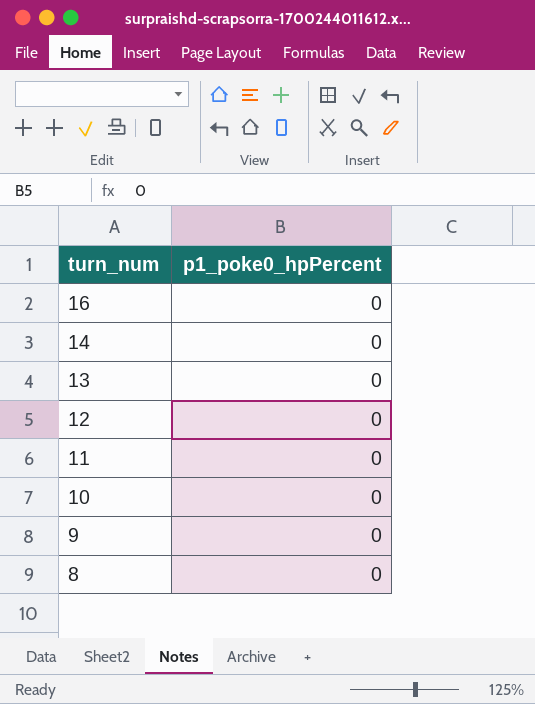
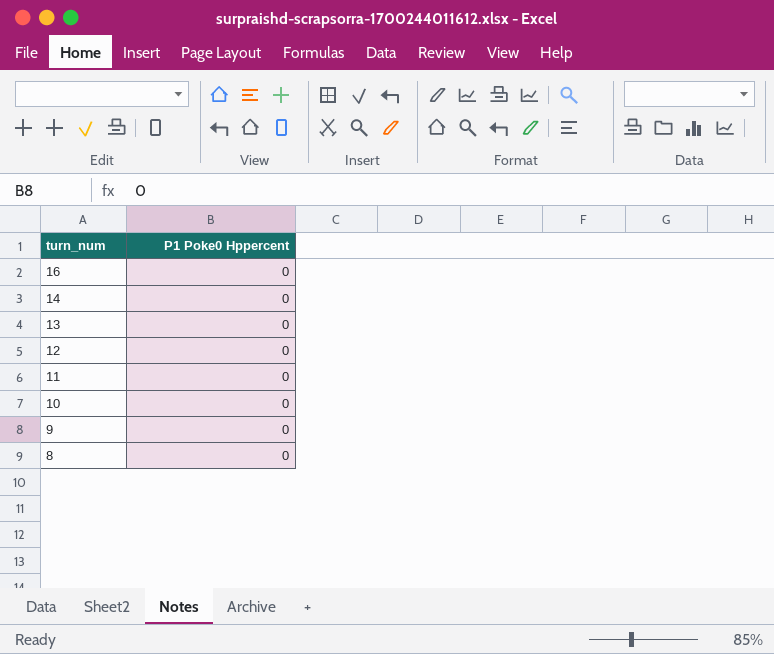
column name: p1_poke0_hpPercent -> P1 Poke0 Hppercent

